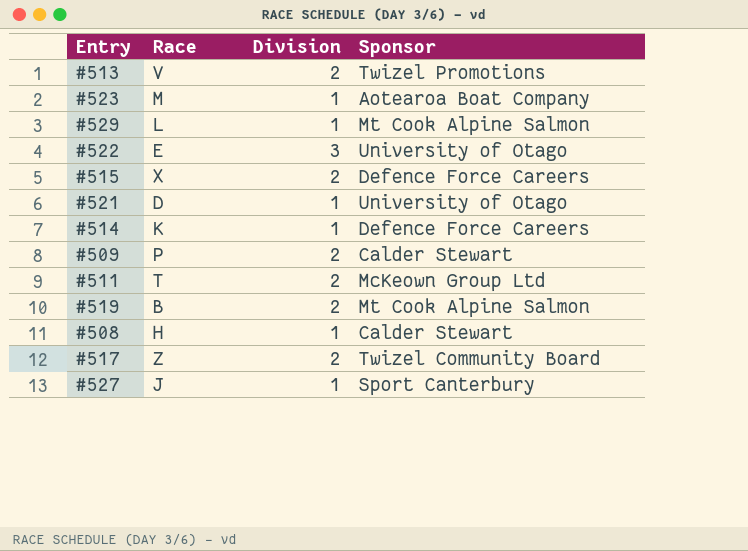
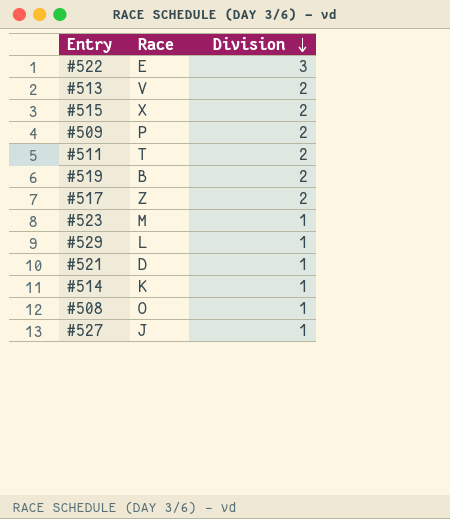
row order: none -> Division descending
column Sponsor | position: 4 -> none
#508 | Race: H -> O

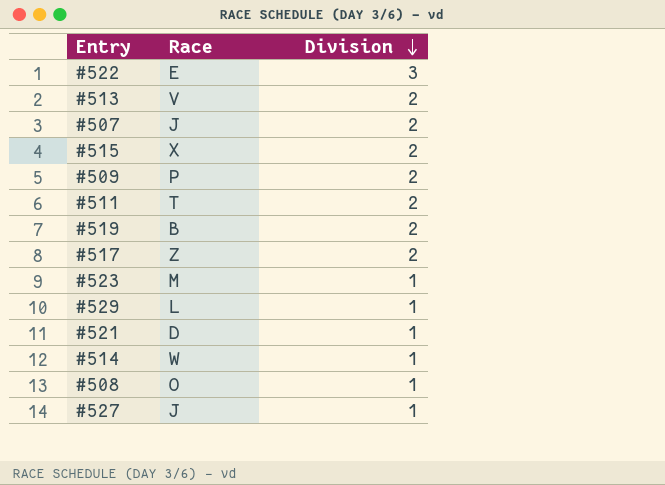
row #507: none -> J | 2
#514 | Race: K -> W

